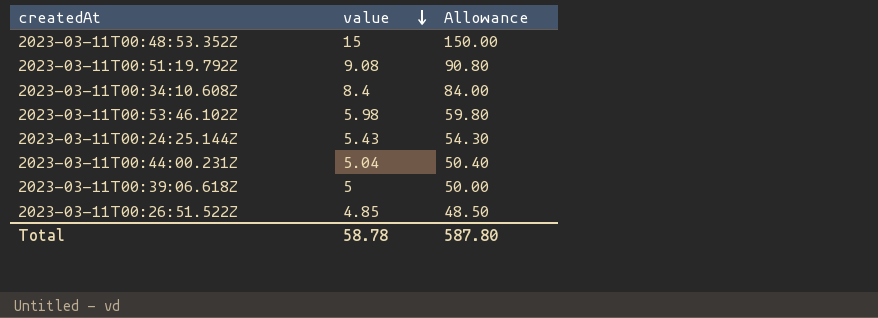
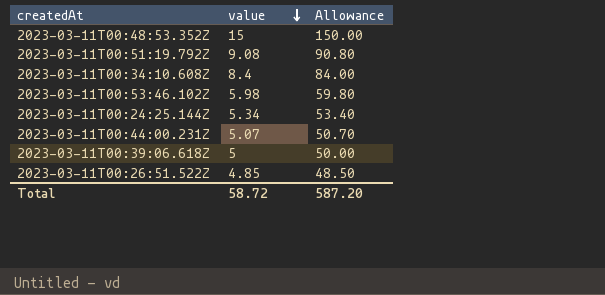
2023-03-11T00:24:25.144Z | value: 5.43 -> 5.34
2023-03-11T00:24:25.144Z | Allowance: 54.30 -> 53.40
2023-03-11T00:44:00.231Z | value: 5.04 -> 5.07
2023-03-11T00:44:00.231Z | Allowance: 50.40 -> 50.70
Total | value: 58.78 -> 58.72
Total | Allowance: 587.80 -> 587.20

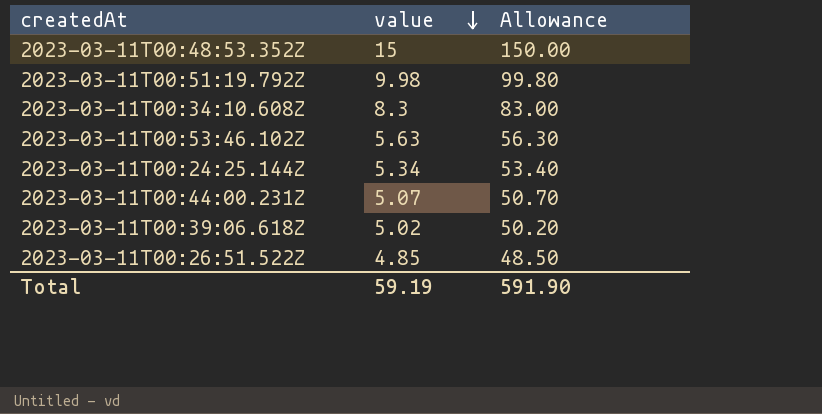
2023-03-11T00:51:19.792Z | value: 9.08 -> 9.98
2023-03-11T00:51:19.792Z | Allowance: 90.80 -> 99.80
2023-03-11T00:34:10.608Z | value: 8.4 -> 8.3
2023-03-11T00:34:10.608Z | Allowance: 84.00 -> 83.00
2023-03-11T00:53:46.102Z | value: 5.98 -> 5.63
2023-03-11T00:53:46.102Z | Allowance: 59.80 -> 56.30
2023-03-11T00:39:06.618Z | value: 5 -> 5.02
2023-03-11T00:39:06.618Z | Allowance: 50.00 -> 50.20
Total | value: 58.72 -> 59.19
Total | Allowance: 587.20 -> 591.90

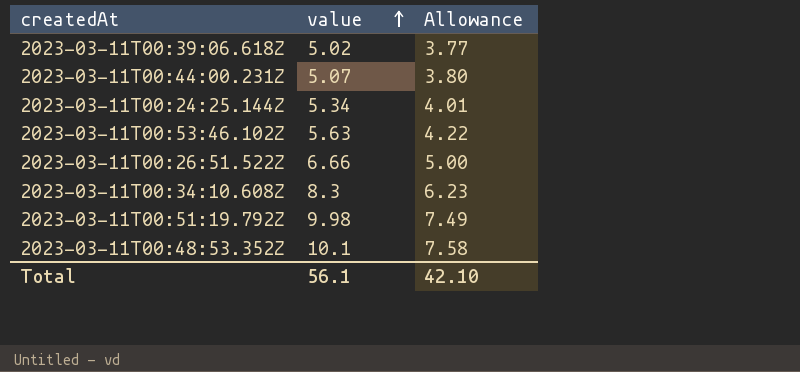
row order: value descending -> value ascending
column Allowance | formula: [value] * 10 -> [value] * 0.75
2023-03-11T00:26:51.522Z | value: 4.85 -> 6.66
2023-03-11T00:48:53.352Z | value: 15 -> 10.1
Total | value: 59.19 -> 56.1
Total | Allowance: 591.90 -> 42.10

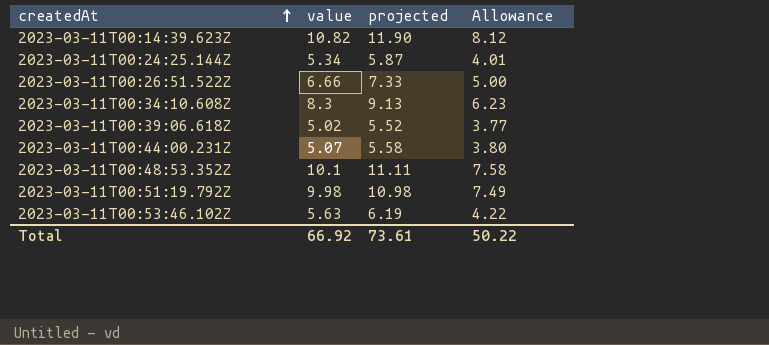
row order: value ascending -> createdAt ascending
column projected | formula: none -> [value] * 1.1
row 2023-03-11T00:14:39.623Z: none -> 10.82 | 11.90 | 8.12
Total | value: 56.1 -> 66.92
Total | Allowance: 42.10 -> 50.22

